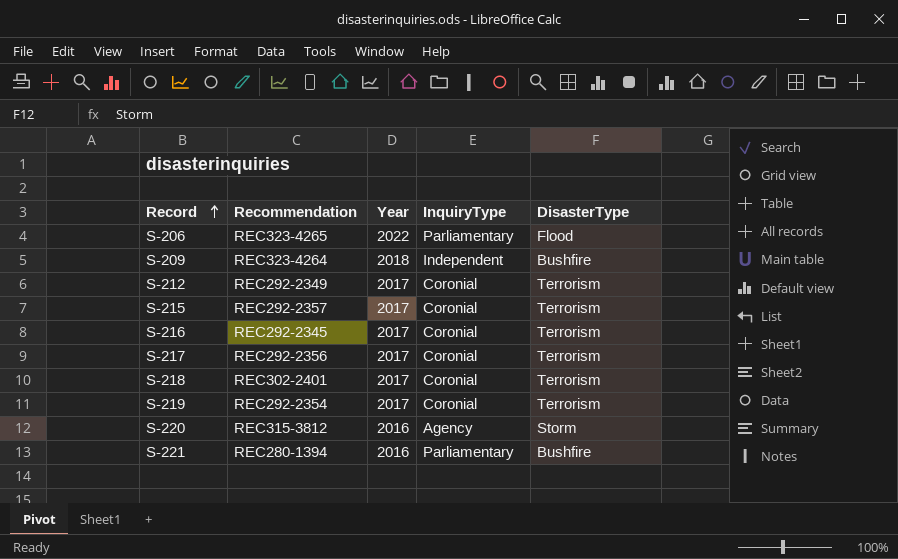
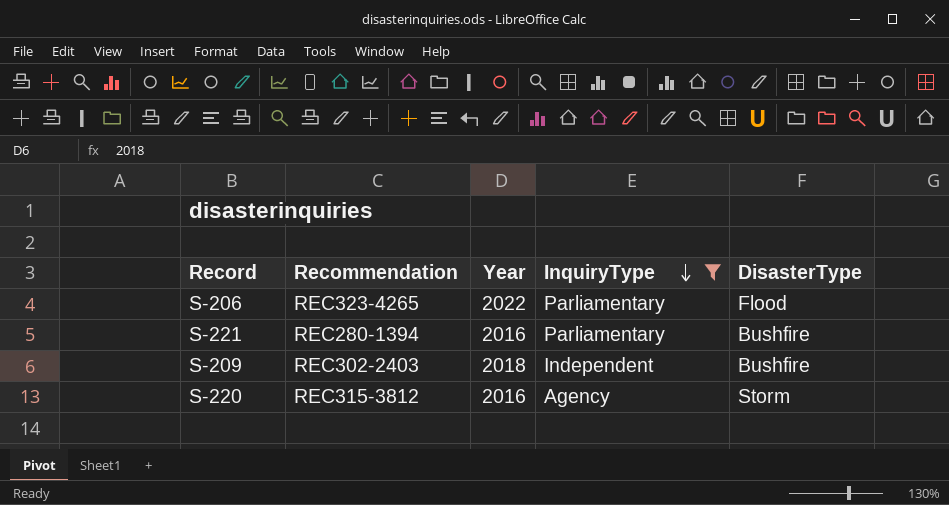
filter: none -> InquiryType != Coronial
row order: Record ascending -> InquiryType descending
S-209 | Recommendation: REC323-4264 -> REC302-2403

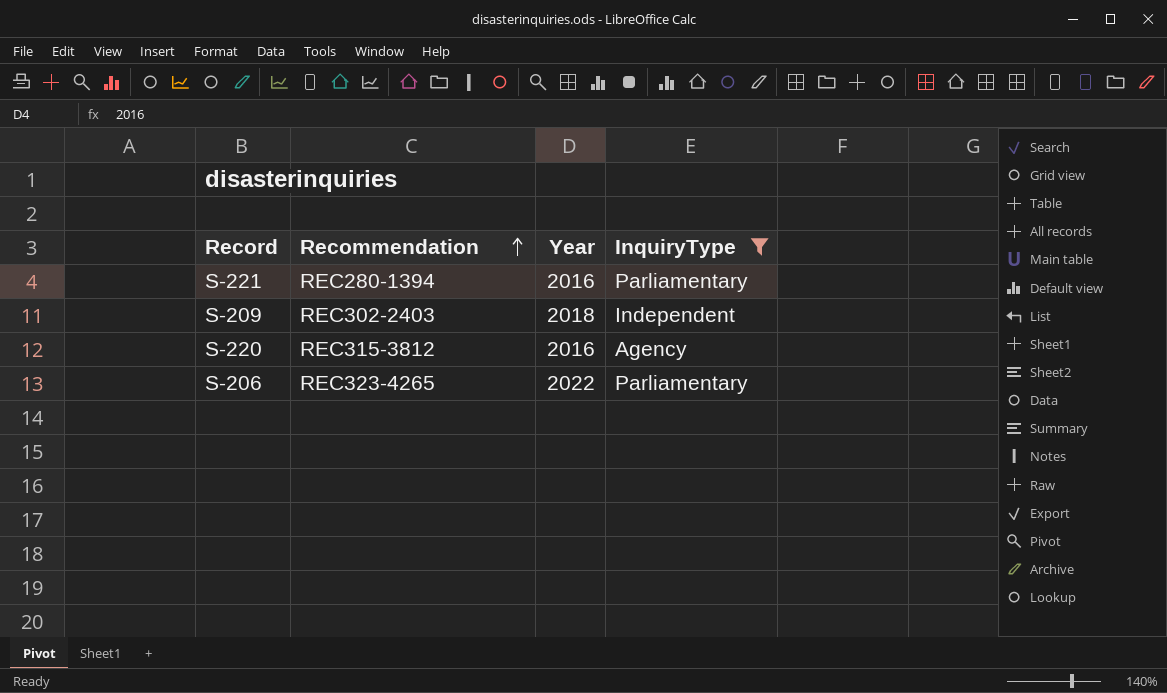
row order: InquiryType descending -> Recommendation ascending
column DisasterType | position: 5 -> none

